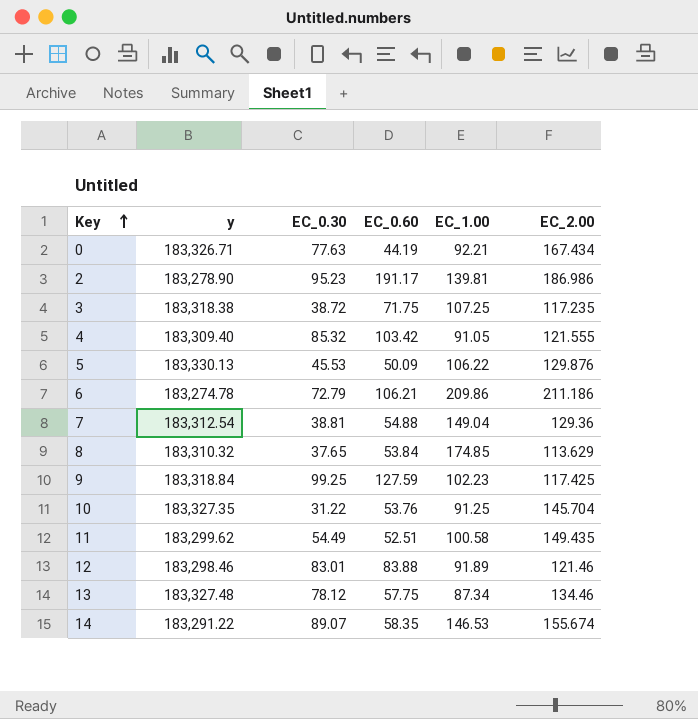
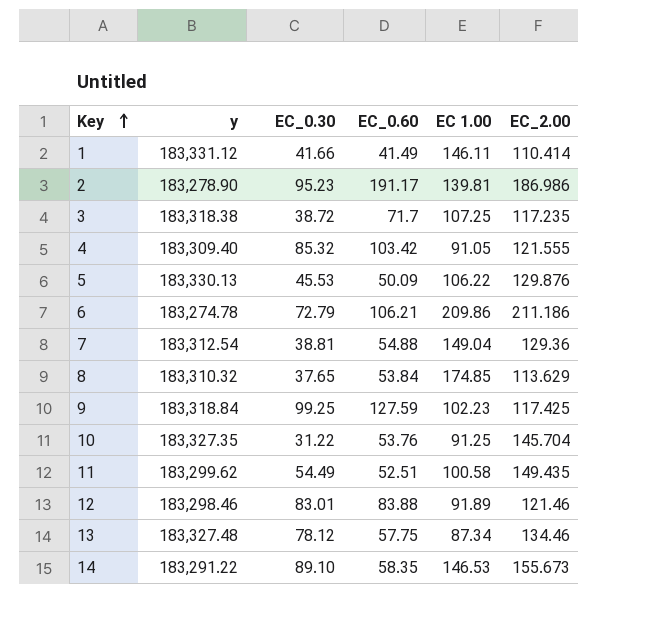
column name: EC_1.00 -> EC 1.00
row 0: 183,326.71 | 77.63 | 44.19 | 92.21 | 167.434 -> none
row 1: none -> 183,331.12 | 41.66 | 41.49 | 146.11 | 110.414
3 | EC_0.60: 71.75 -> 71.7
14 | EC_0.30: 89.07 -> 89.10
14 | EC_2.00: 155.674 -> 155.673

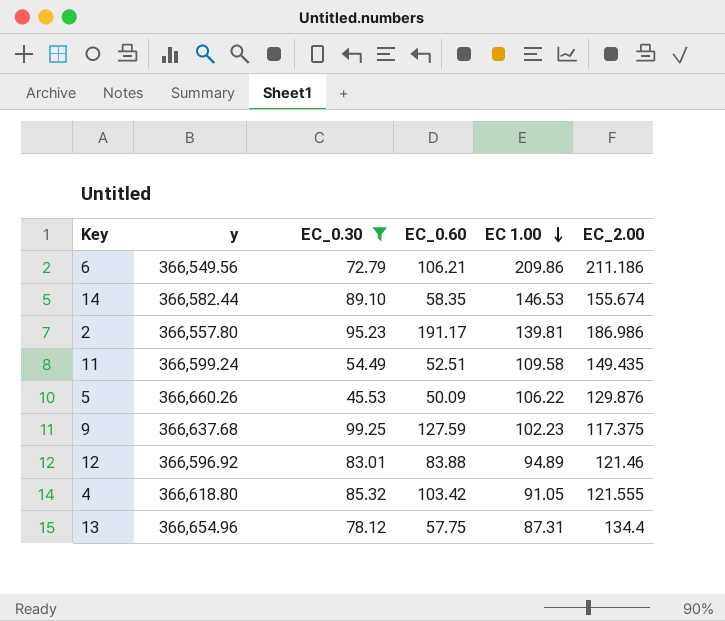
filter: none -> EC_0.30 >= 45.53
row order: Key ascending -> EC 1.00 descending
6 | y: 183,274.78 -> 366,549.56
14 | y: 183,291.22 -> 366,582.44
14 | EC_2.00: 155.673 -> 155.674
2 | y: 183,278.90 -> 366,557.80
11 | y: 183,299.62 -> 366,599.24
11 | EC 1.00: 100.58 -> 109.58
5 | y: 183,330.13 -> 366,660.26
9 | y: 183,318.84 -> 366,637.68
9 | EC_2.00: 117.425 -> 117.375
12 | y: 183,298.46 -> 366,596.92
12 | EC 1.00: 91.89 -> 94.89
4 | y: 183,309.40 -> 366,618.80
13 | y: 183,327.48 -> 366,654.96
13 | EC 1.00: 87.34 -> 87.31
13 | EC_2.00: 134.46 -> 134.4

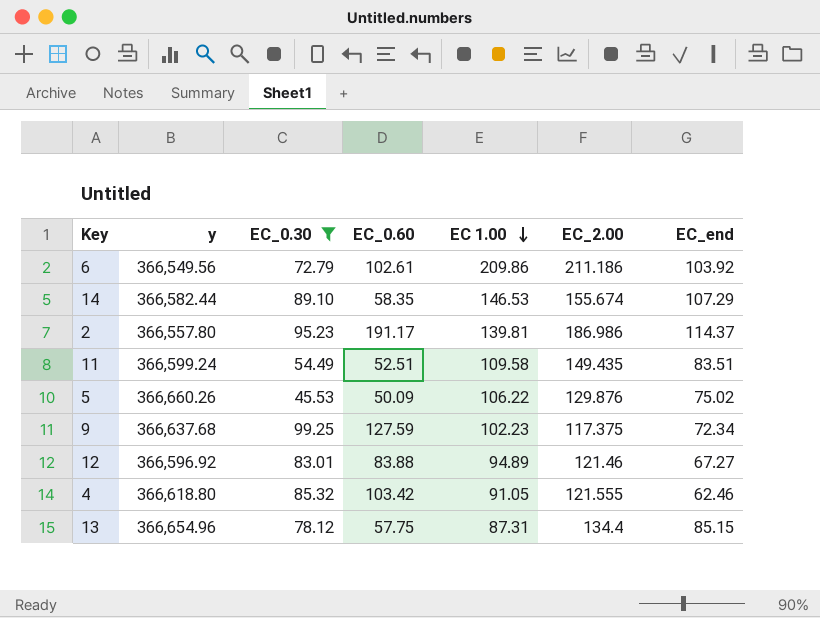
column EC_end | position: none -> 7
6 | EC_0.60: 106.21 -> 102.61

